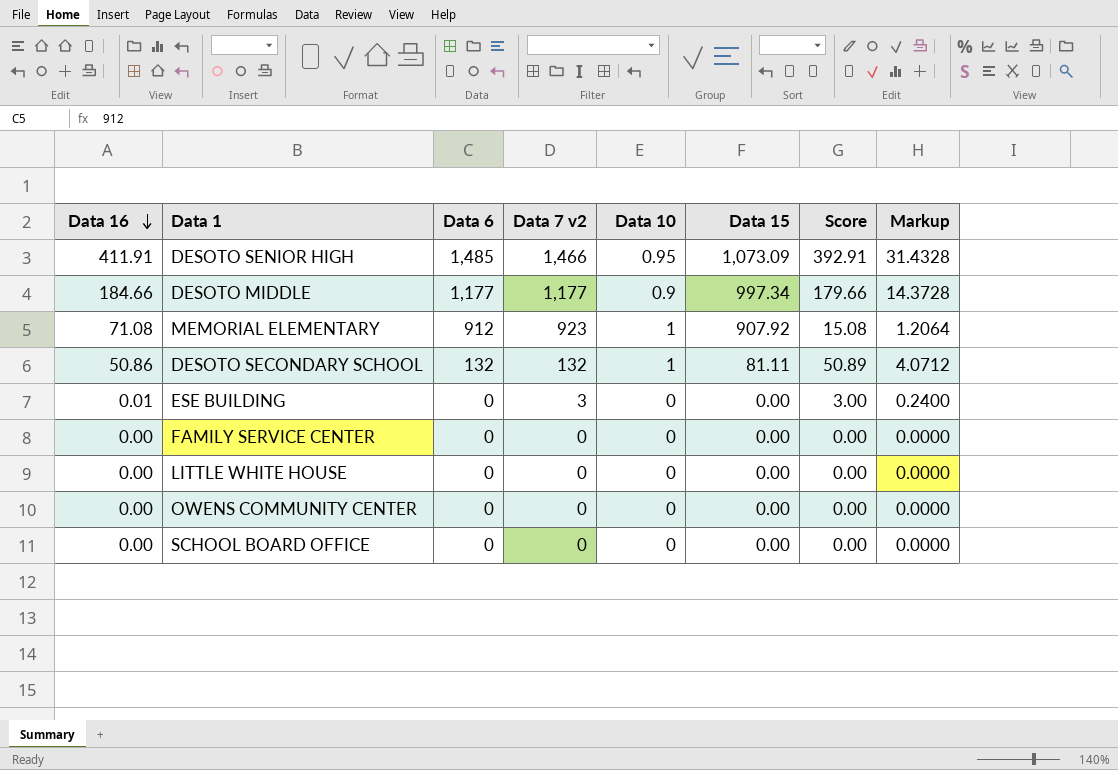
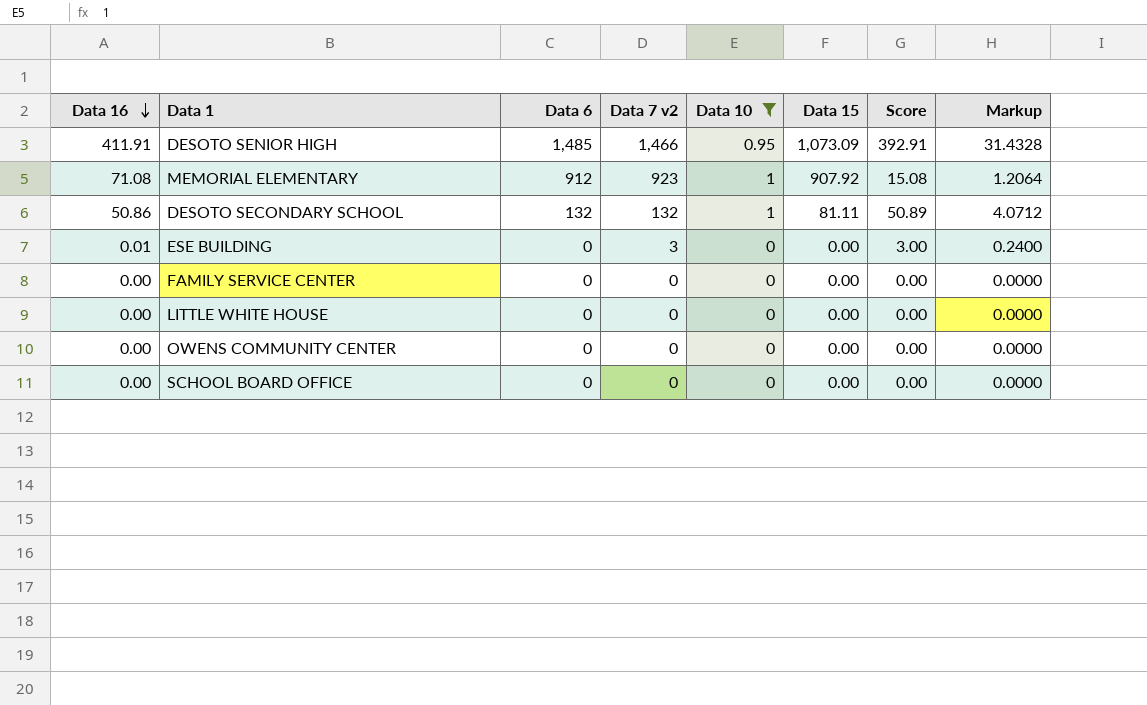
filter: none -> Data 10 != 0.9

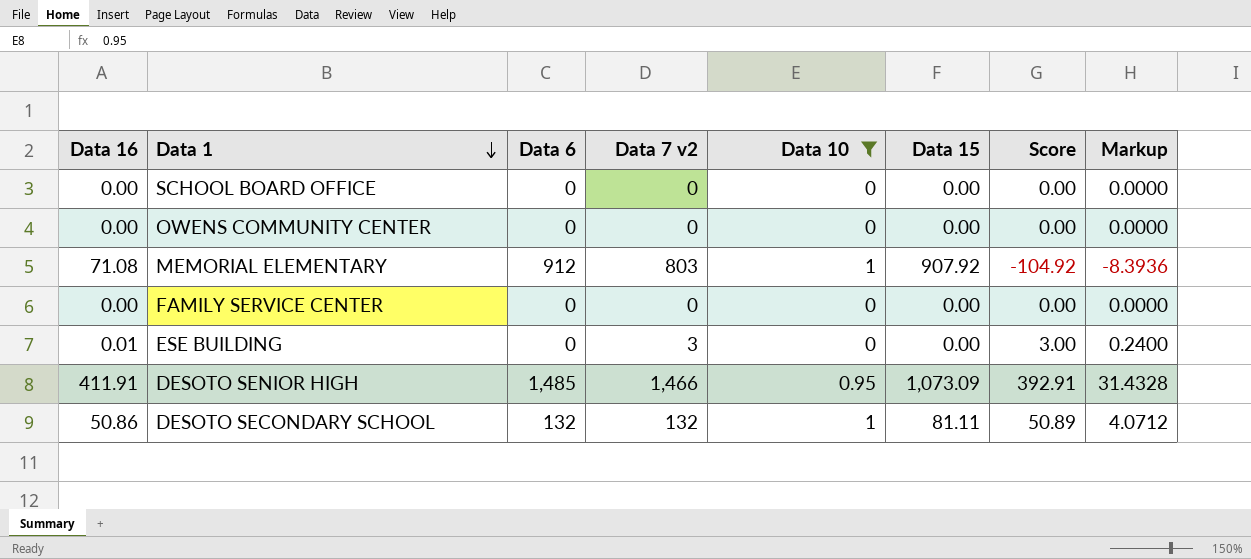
row order: Data 16 descending -> Data 1 descending
row LITTLE WHITE HOUSE: 0.00 | 0 | 0 | 0 | 0.00 | 0.00 | 0.0000 -> none
MEMORIAL ELEMENTARY | Data 7 v2: 923 -> 803
MEMORIAL ELEMENTARY | Score: 15.08 -> -104.92
MEMORIAL ELEMENTARY | Markup: 1.2064 -> -8.3936

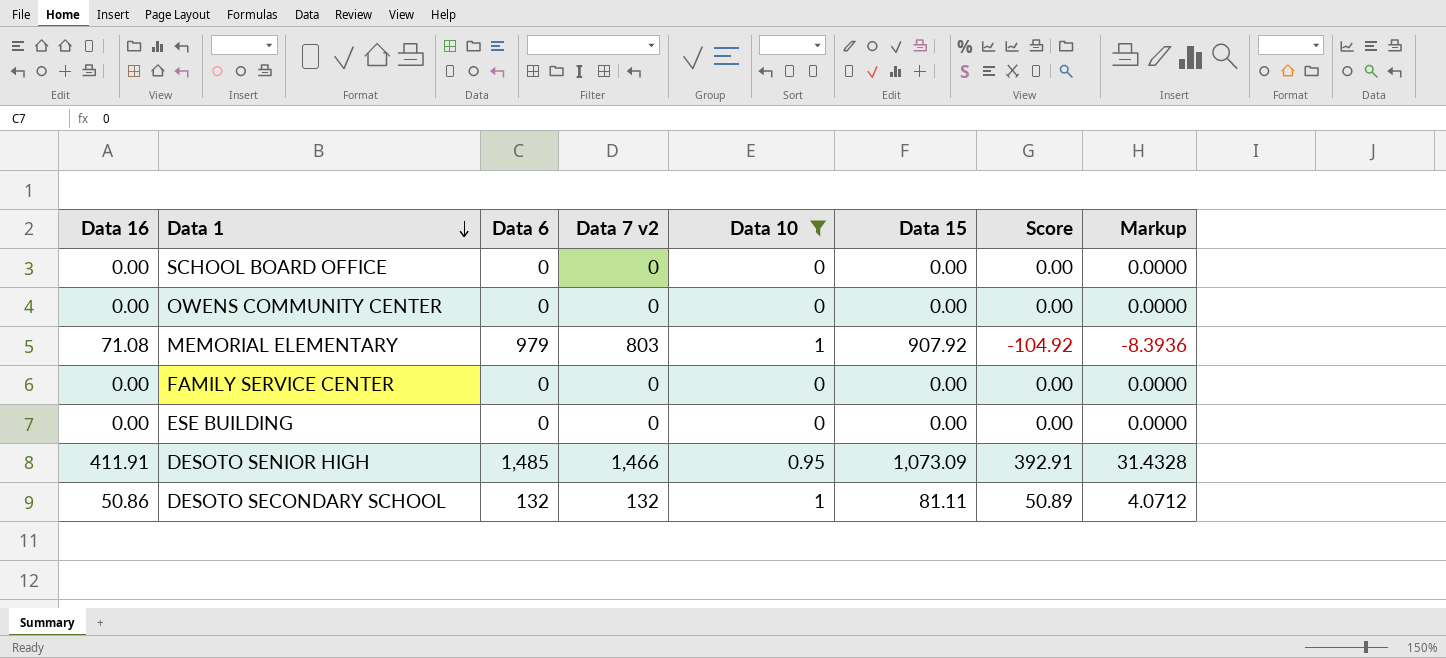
MEMORIAL ELEMENTARY | Data 6: 912 -> 979
ESE BUILDING | Data 16: 0.01 -> 0.00
ESE BUILDING | Data 7 v2: 3 -> 0
ESE BUILDING | Score: 3.00 -> 0.00
ESE BUILDING | Markup: 0.2400 -> 0.0000

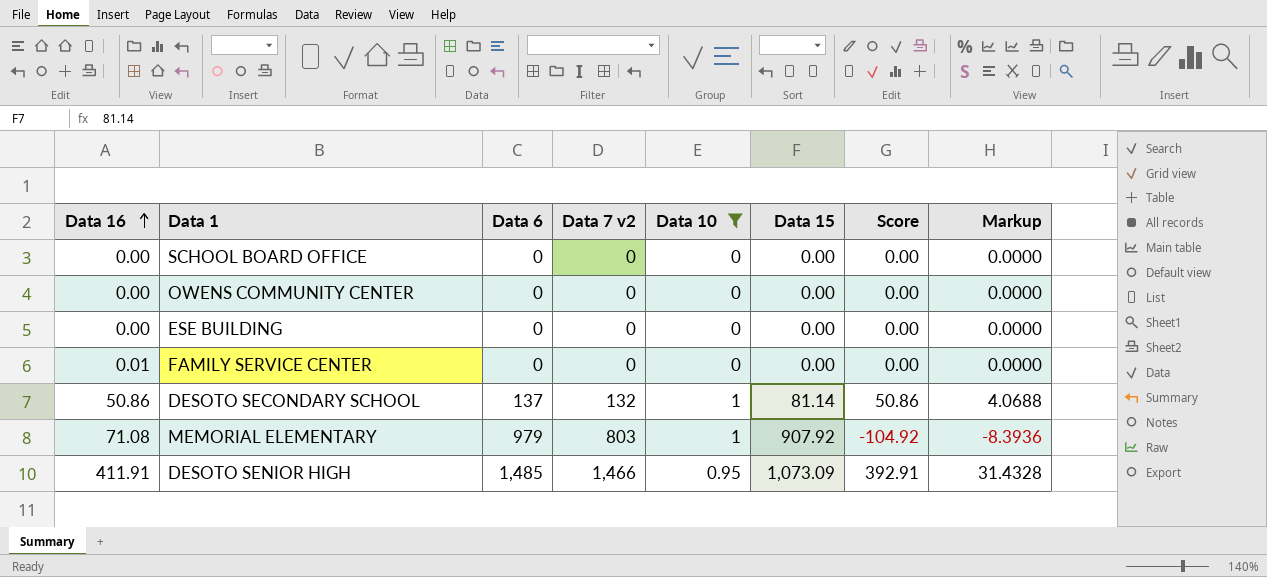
row order: Data 1 descending -> Data 16 ascending
FAMILY SERVICE CENTER | Data 16: 0.00 -> 0.01
DESOTO SECONDARY SCHOOL | Data 6: 132 -> 137
DESOTO SECONDARY SCHOOL | Data 15: 81.11 -> 81.14
DESOTO SECONDARY SCHOOL | Score: 50.89 -> 50.86
DESOTO SECONDARY SCHOOL | Markup: 4.0712 -> 4.0688

